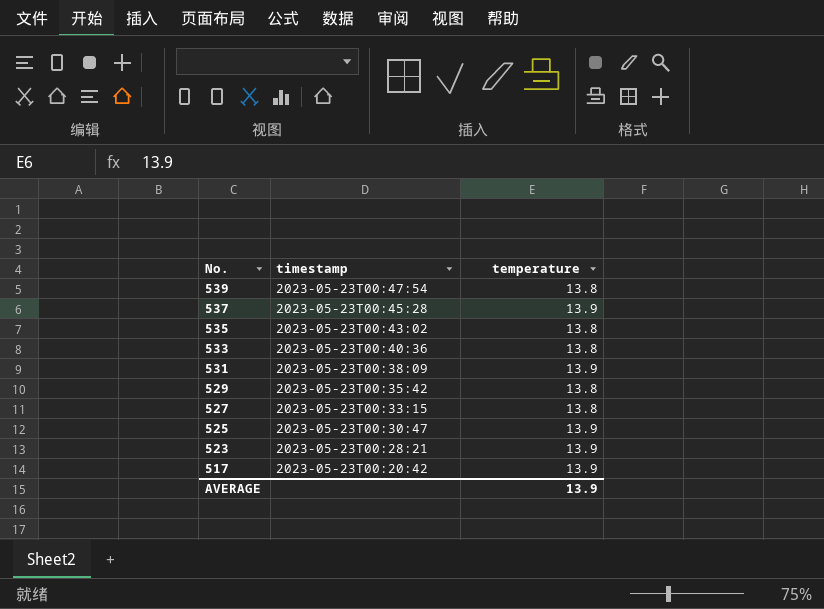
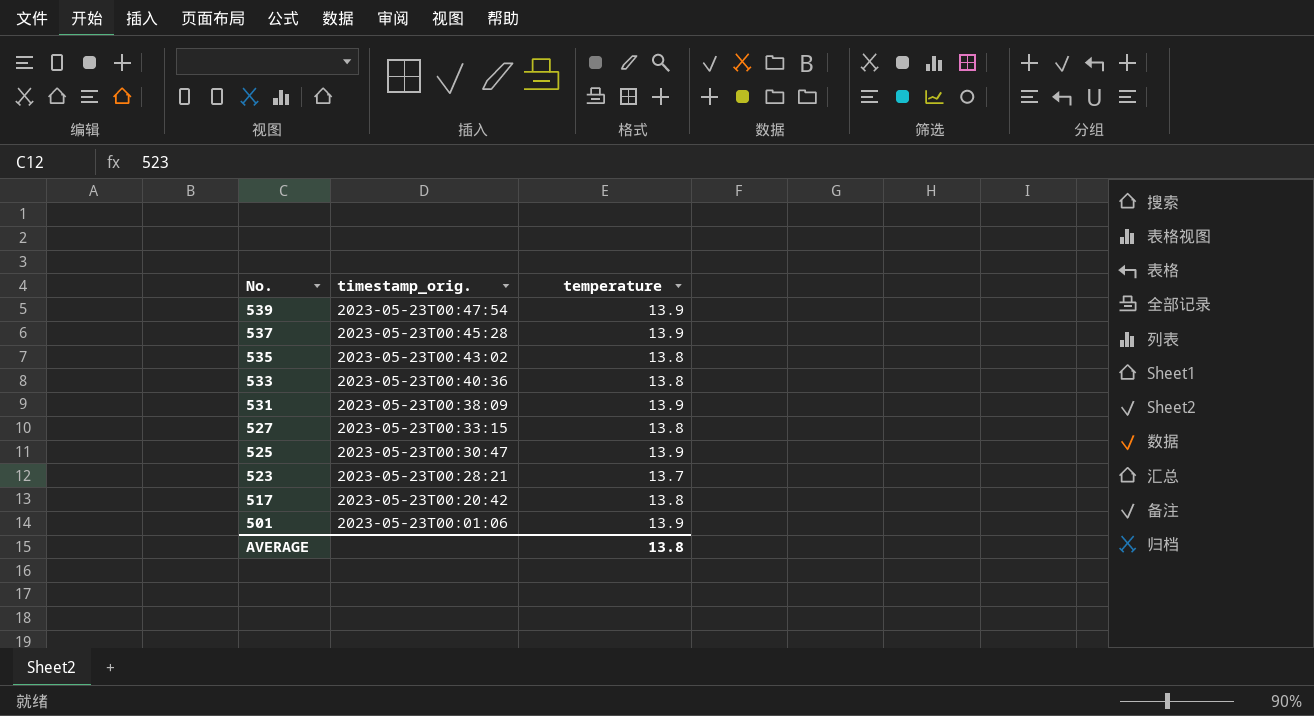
column name: timestamp -> timestamp_orig.
row 529: 2023-05-23T00:35:42 | 13.8 -> none
539 | temperature: 13.8 -> 13.9
523 | temperature: 13.9 -> 13.7
517 | temperature: 13.9 -> 13.8
row 501: none -> 2023-05-23T00:01:06 | 13.9
AVERAGE | temperature: 13.9 -> 13.8

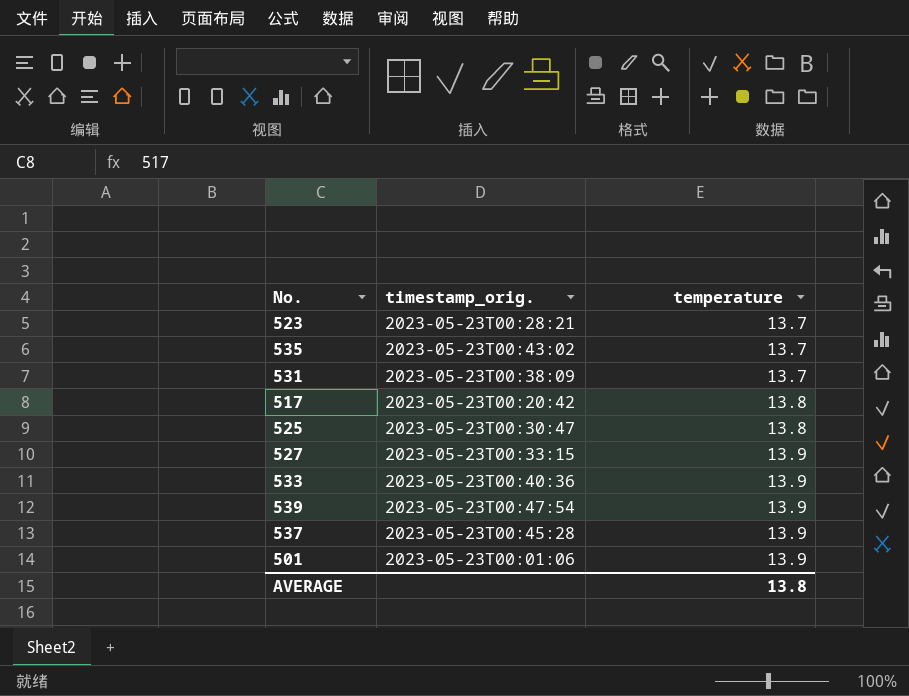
row order: No. descending -> temperature ascending
535 | temperature: 13.8 -> 13.7
531 | temperature: 13.9 -> 13.7
525 | temperature: 13.9 -> 13.8
527 | temperature: 13.8 -> 13.9
533 | temperature: 13.8 -> 13.9

